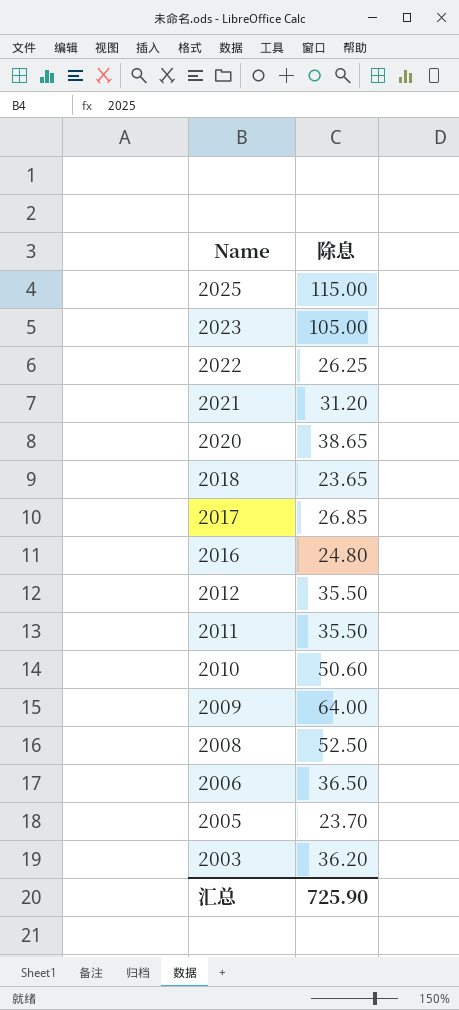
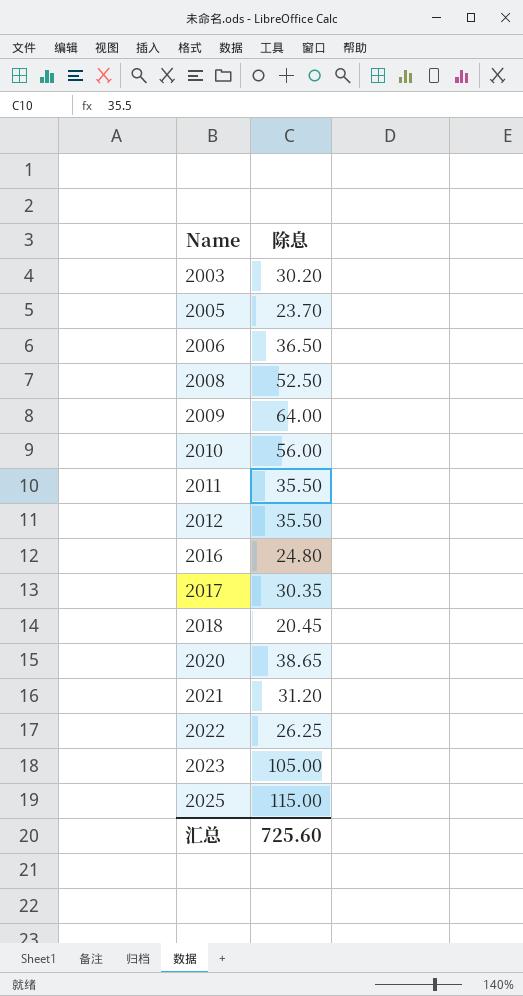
row order: Name descending -> Name ascending
2003 | 除息: 36.20 -> 30.20
2010 | 除息: 50.60 -> 56.00
2017 | 除息: 26.85 -> 30.35
2018 | 除息: 23.65 -> 20.45
汇总 | 除息: 725.90 -> 725.60

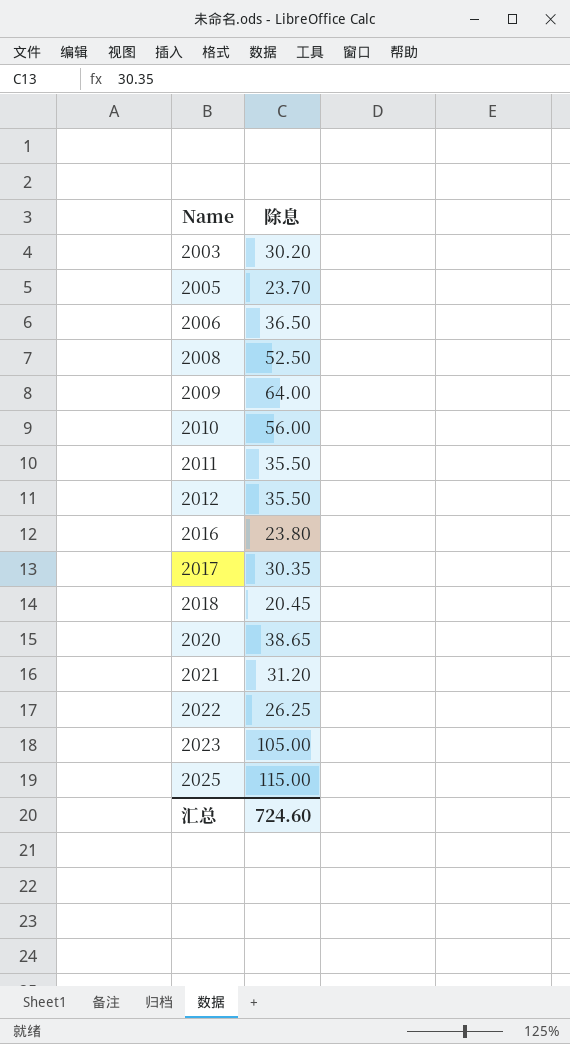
2016 | 除息: 24.80 -> 23.80
汇总 | 除息: 725.60 -> 724.60

